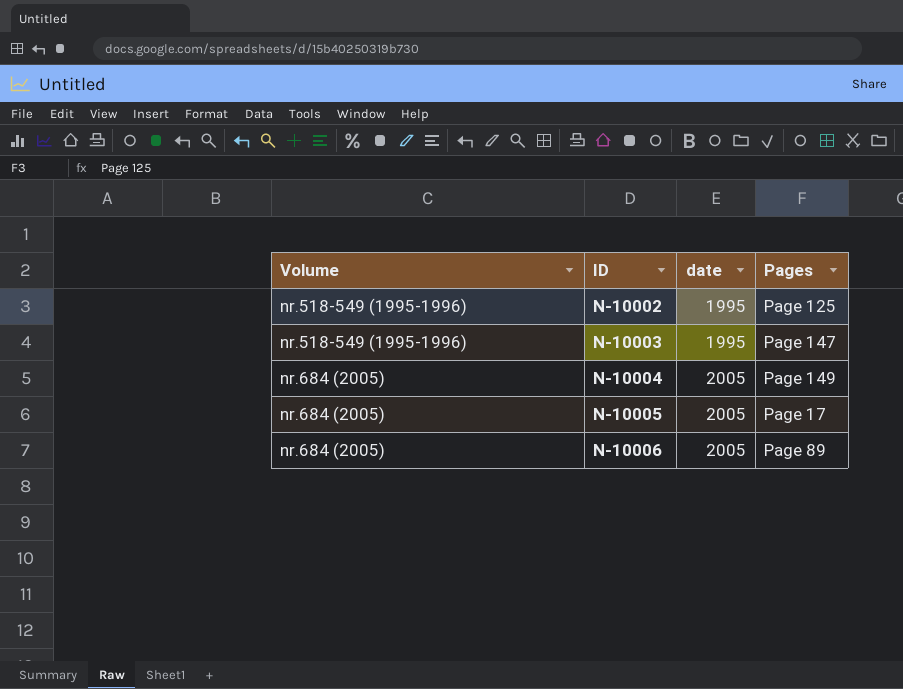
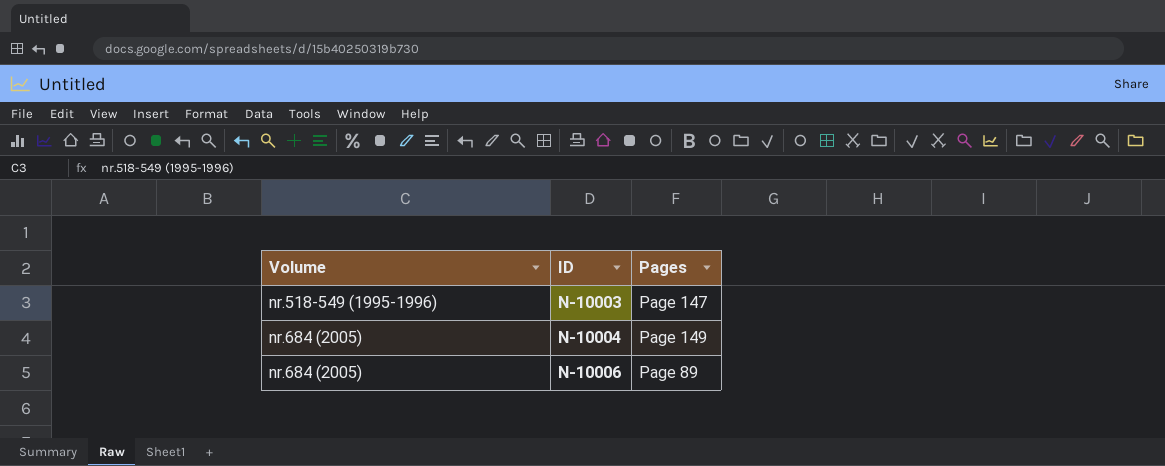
column date | position: 3 -> none
row N-10002: nr.518-549 (1995-1996) | 1995 | Page 125 -> none
row N-10005: nr.684 (2005) | 2005 | Page 17 -> none

